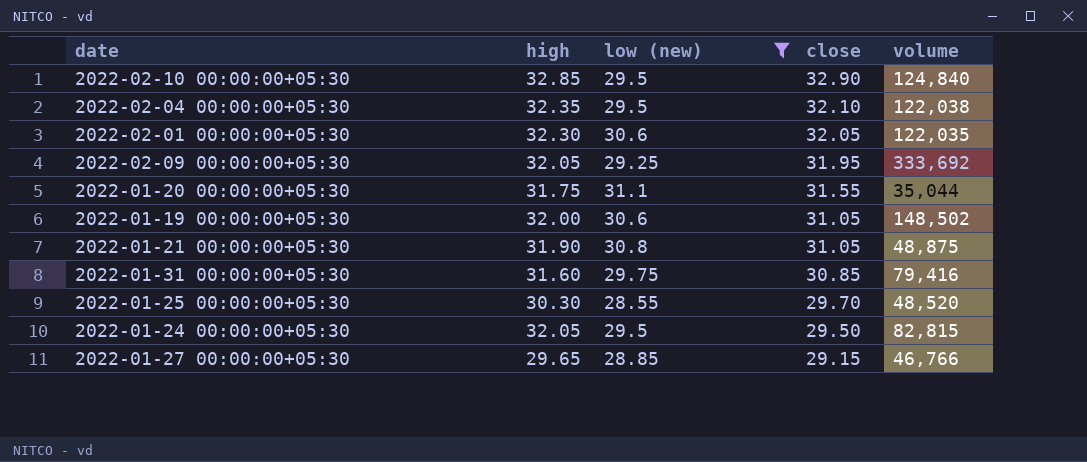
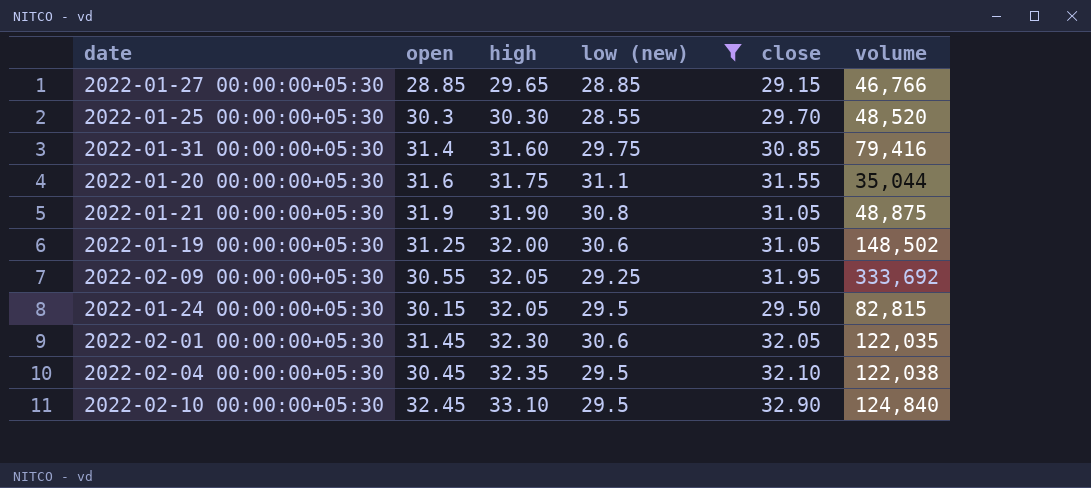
row order: close descending -> high ascending
column open | position: none -> 2
2022-02-10 00:00:00+05:30 | high: 32.85 -> 33.10

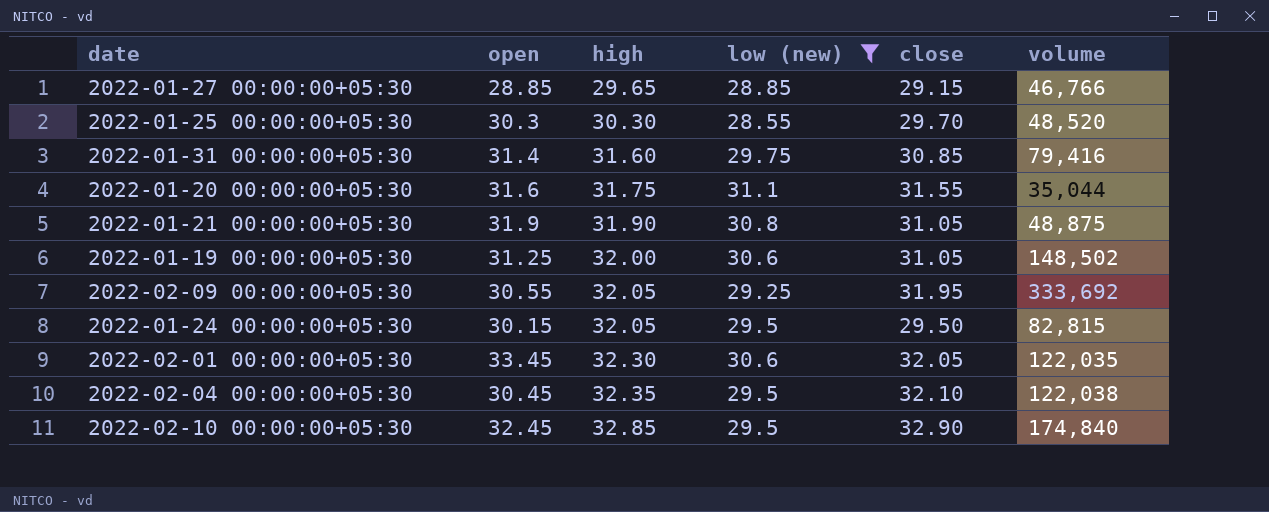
2022-02-01 00:00:00+05:30 | open: 31.45 -> 33.45
2022-02-10 00:00:00+05:30 | high: 33.10 -> 32.85
2022-02-10 00:00:00+05:30 | volume: 124,840 -> 174,840

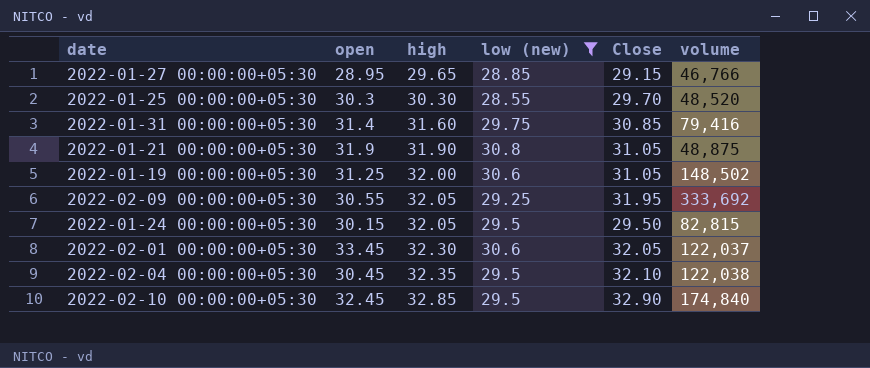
column name: close -> Close
row 2022-01-20 00:00:00+05:30: 31.6 | 31.75 | 31.1 | 31.55 | 35,044 -> none
2022-01-27 00:00:00+05:30 | open: 28.85 -> 28.95
2022-02-01 00:00:00+05:30 | volume: 122,035 -> 122,037

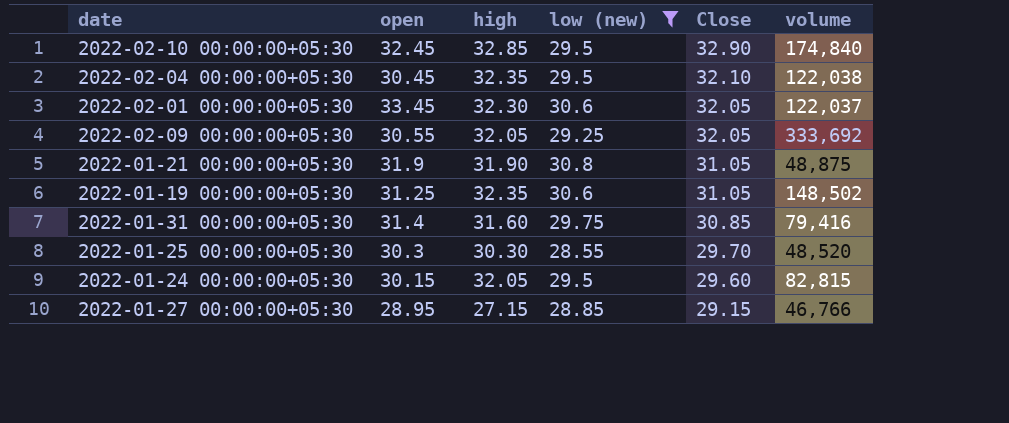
row order: high ascending -> Close descending
2022-02-09 00:00:00+05:30 | Close: 31.95 -> 32.05
2022-01-19 00:00:00+05:30 | high: 32.00 -> 32.35
2022-01-24 00:00:00+05:30 | Close: 29.50 -> 29.60
2022-01-27 00:00:00+05:30 | high: 29.65 -> 27.15

